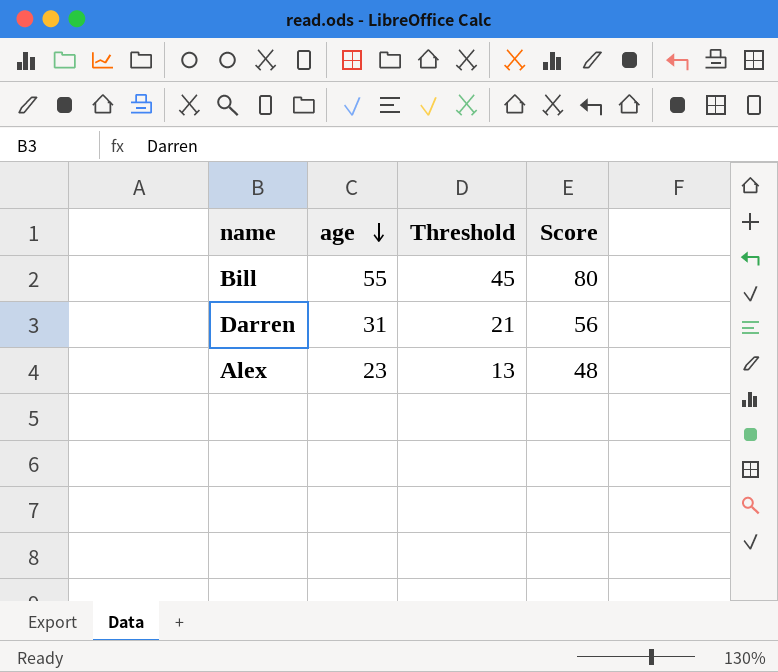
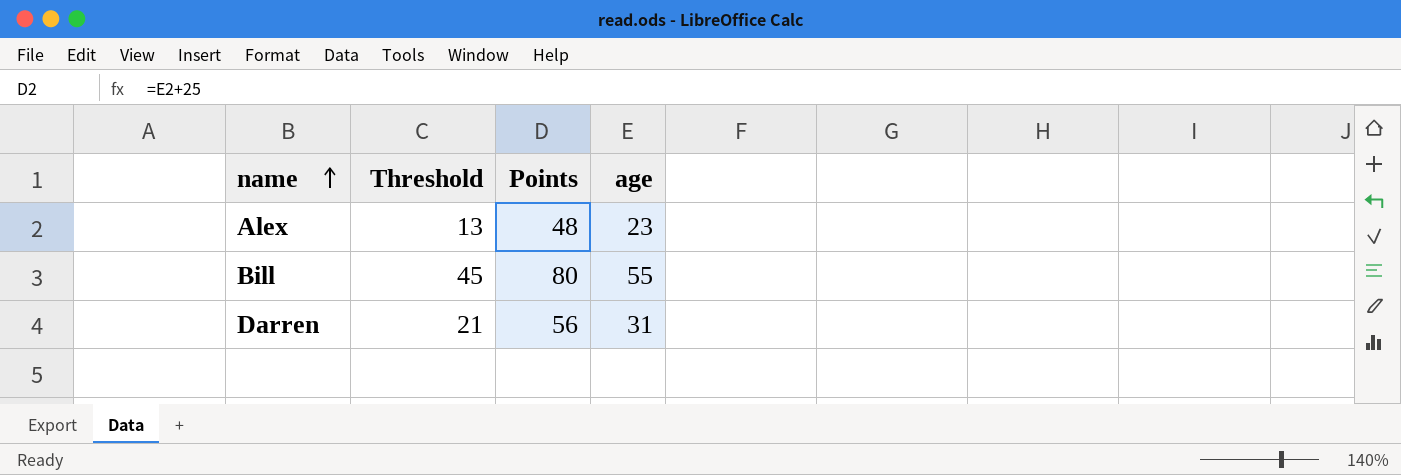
row order: age descending -> name ascending
column name: Score -> Points
column age | position: 2 -> 4

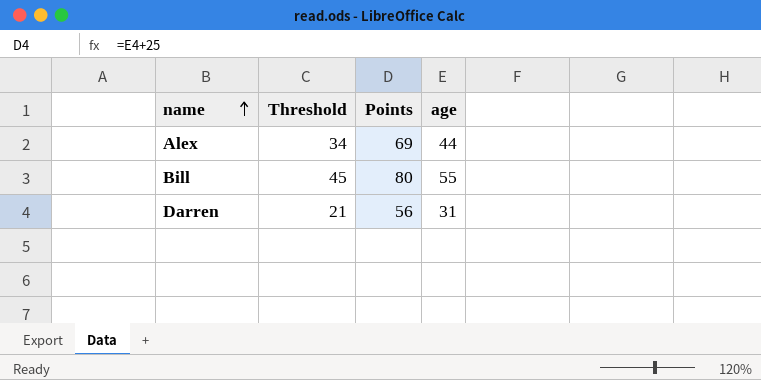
Alex | Threshold: 13 -> 34
Alex | Points: 48 -> 69
Alex | age: 23 -> 44

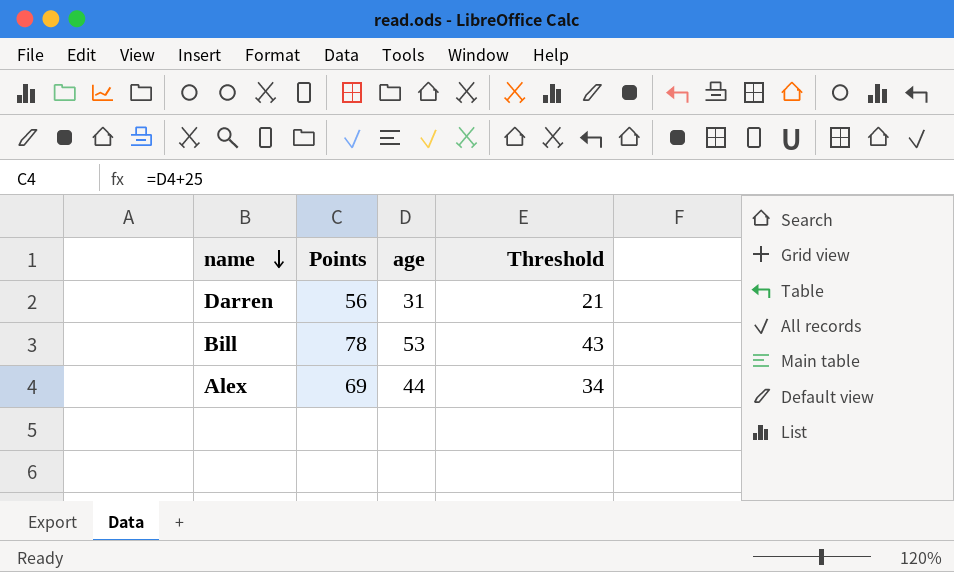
row order: name ascending -> name descending
column Threshold | position: 2 -> 4
Bill | Points: 80 -> 78
Bill | age: 55 -> 53
Bill | Threshold: 45 -> 43

